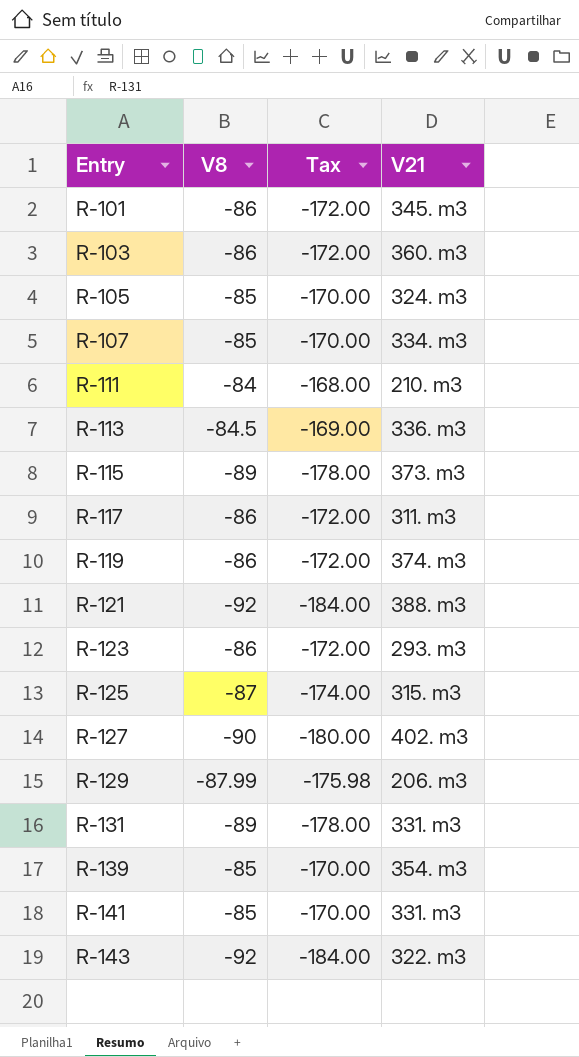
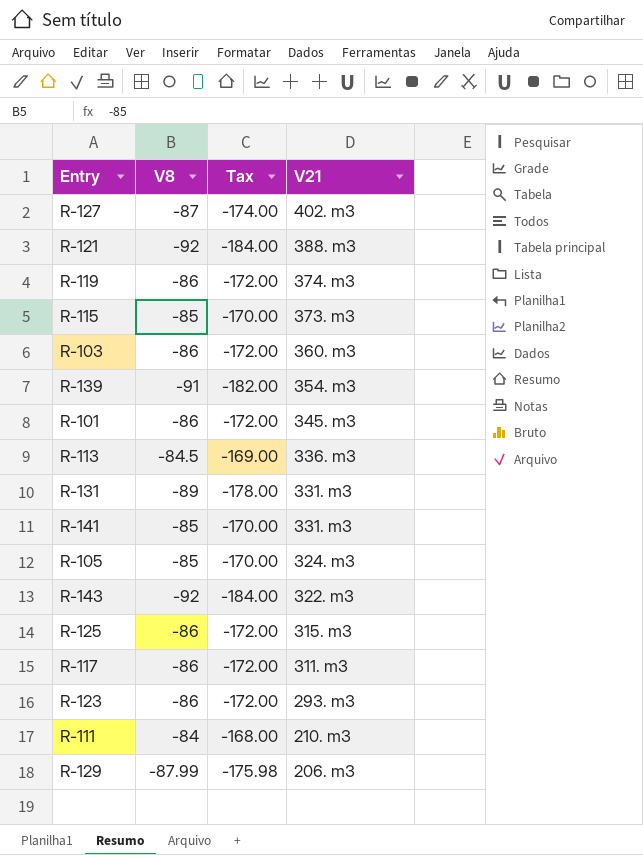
row order: Entry ascending -> V21 descending
row R-107: -85 | -170.00 | 334. m3 -> none
R-127 | V8: -90 -> -87
R-127 | Tax: -180.00 -> -174.00
R-115 | V8: -89 -> -85
R-115 | Tax: -178.00 -> -170.00
R-139 | V8: -85 -> -91
R-139 | Tax: -170.00 -> -182.00
R-125 | V8: -87 -> -86
R-125 | Tax: -174.00 -> -172.00

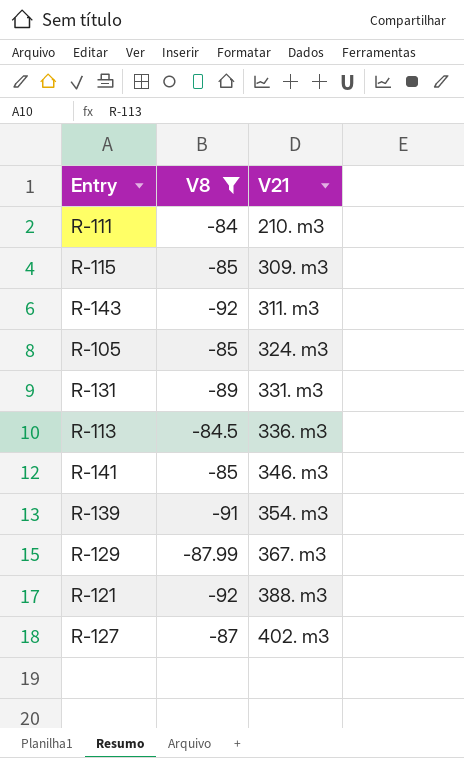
filter: none -> V8 != -86
row order: V21 descending -> V21 ascending
column Tax | formula: [V8] * 2 -> none
R-115 | V21: 373. m3 -> 309. m3
R-143 | V21: 322. m3 -> 311. m3
R-141 | V21: 331. m3 -> 346. m3
R-129 | V21: 206. m3 -> 367. m3

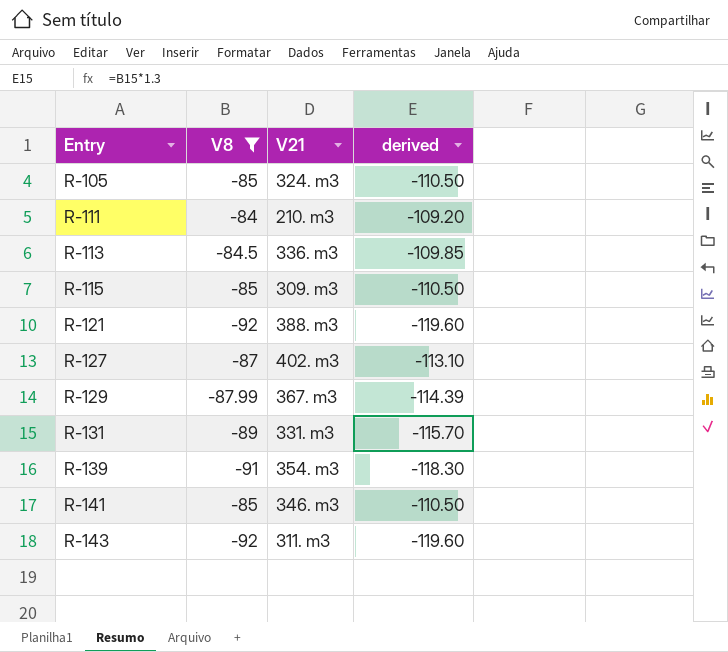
row order: V21 ascending -> Entry ascending
column derived | formula: none -> [V8] * 1.3

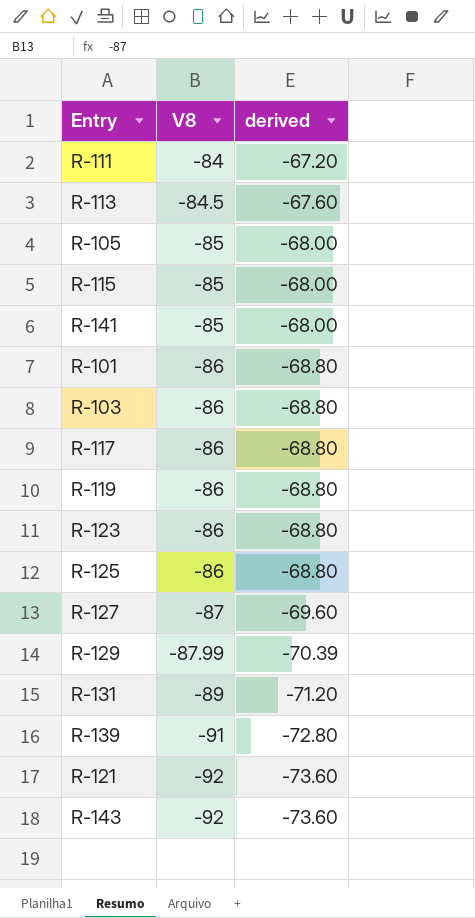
filter: V8 != -86 -> none
row order: Entry ascending -> V8 descending
column V21 | position: 3 -> none
column derived | formula: [V8] * 1.3 -> [V8] * 0.8

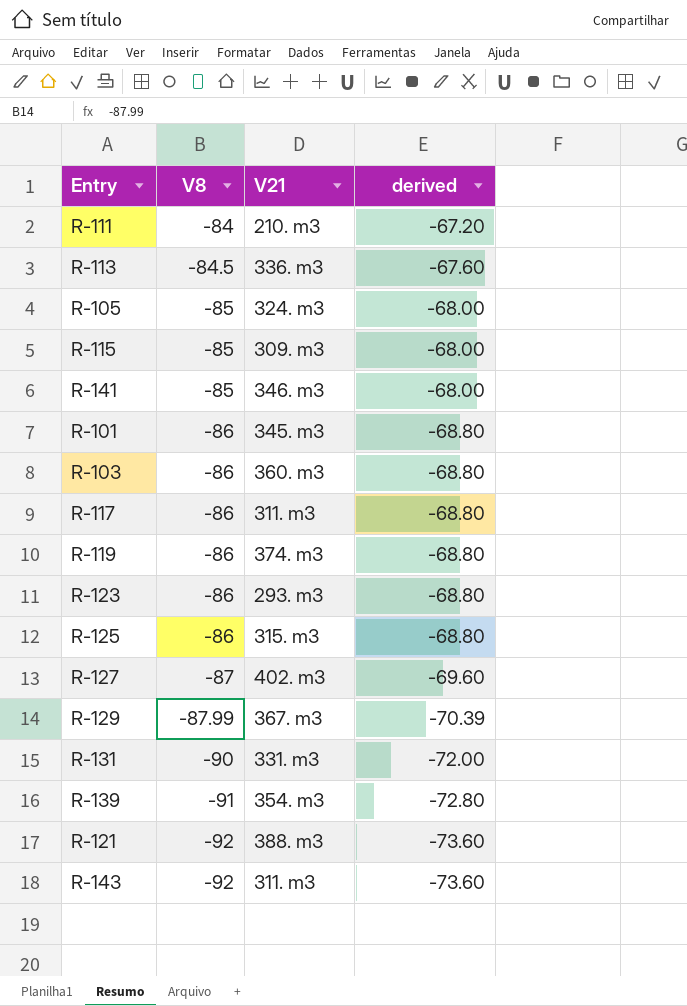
column V21 | position: none -> 3
R-131 | V8: -89 -> -90
R-131 | derived: -71.20 -> -72.00

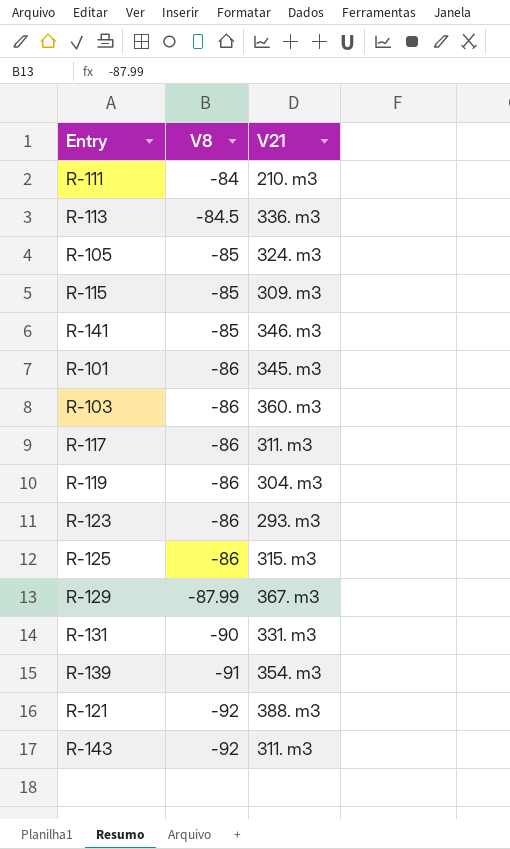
column derived | formula: [V8] * 0.8 -> none
row R-127: -87 | 402. m3 | -69.60 -> none
R-119 | V21: 374. m3 -> 304. m3

